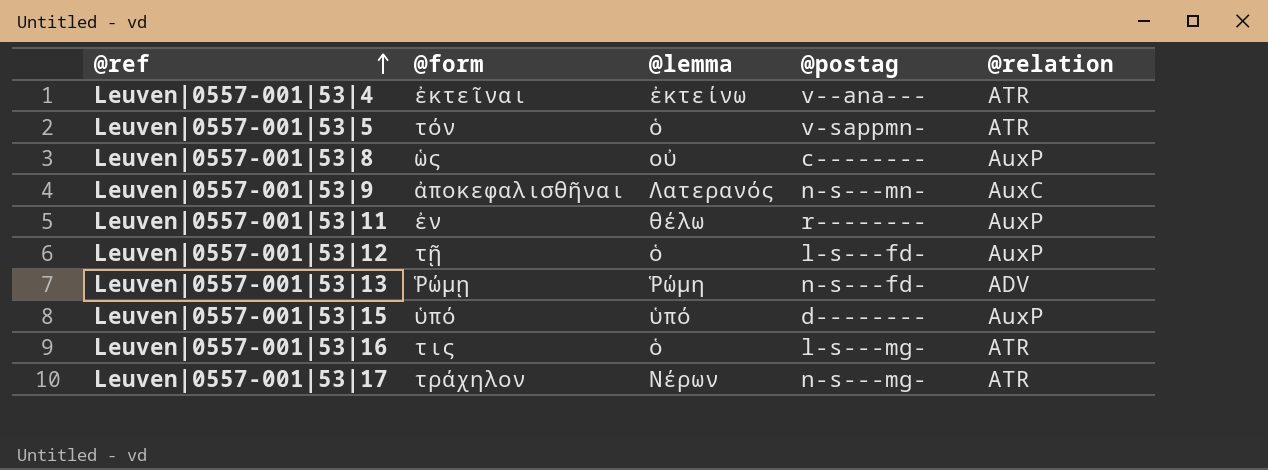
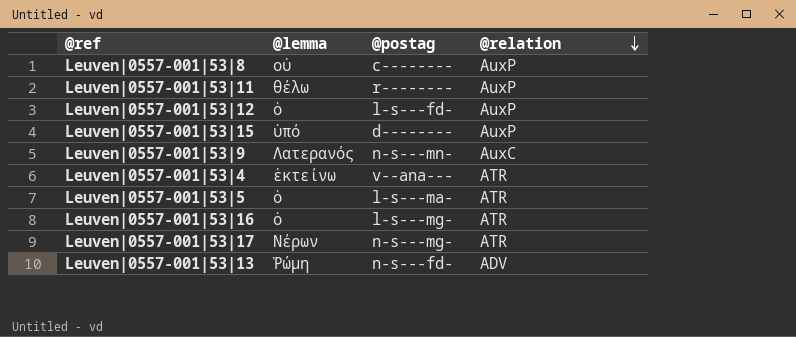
row order: @ref ascending -> @relation descending
column @form | position: 2 -> none
Leuven|0557-001|53|5 | @postag: v-sappmn- -> l-s---ma-

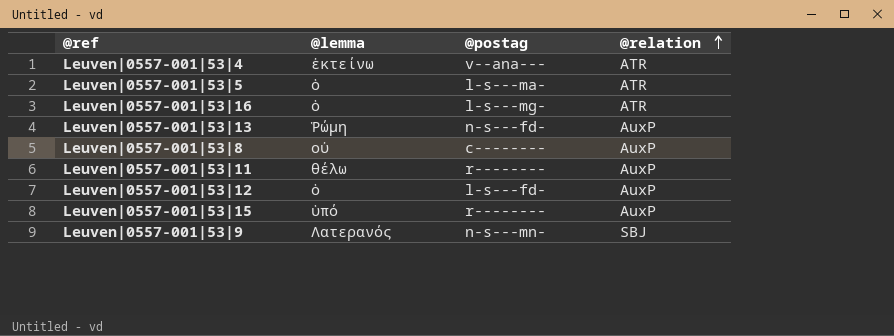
row order: @relation descending -> @relation ascending
row Leuven|0557-001|53|17: Νέρων | n-s---mg- | ATR -> none
Leuven|0557-001|53|13 | @relation: ADV -> AuxP
Leuven|0557-001|53|15 | @postag: d-------- -> r--------
Leuven|0557-001|53|9 | @relation: AuxC -> SBJ

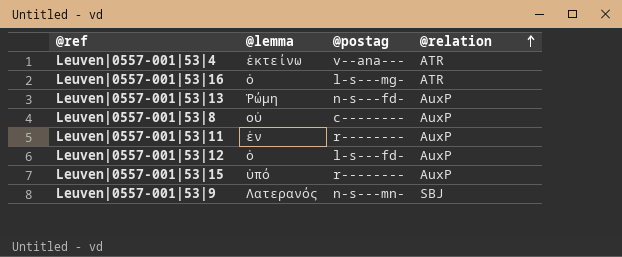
row Leuven|0557-001|53|5: ὁ | l-s---ma- | ATR -> none
Leuven|0557-001|53|11 | @lemma: θέλω -> ἐν

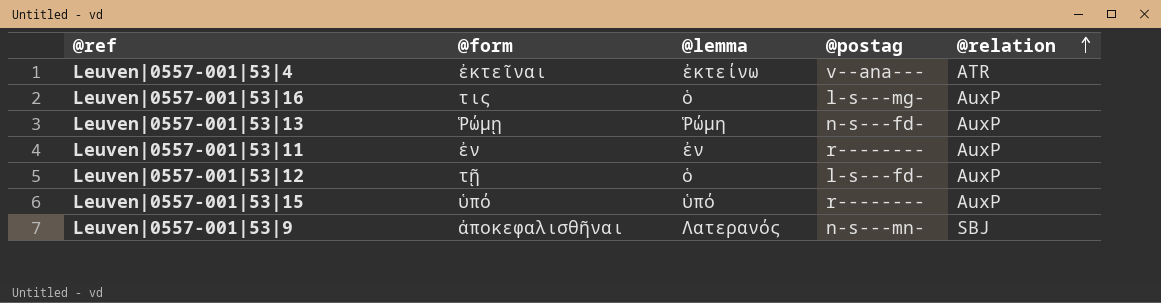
column @form | position: none -> 2
row Leuven|0557-001|53|8: οὐ | c-------- | AuxP -> none
Leuven|0557-001|53|16 | @relation: ATR -> AuxP

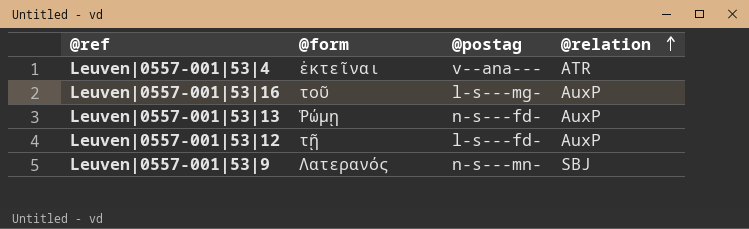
column @lemma | position: 3 -> none
row Leuven|0557-001|53|11: ἐν | ἐν | r-------- | AuxP -> none
row Leuven|0557-001|53|15: ὑπό | ὑπό | r-------- | AuxP -> none
Leuven|0557-001|53|16 | @form: τις -> τοῦ
Leuven|0557-001|53|9 | @form: ἀποκεφαλισθῆναι -> Λατερανός

